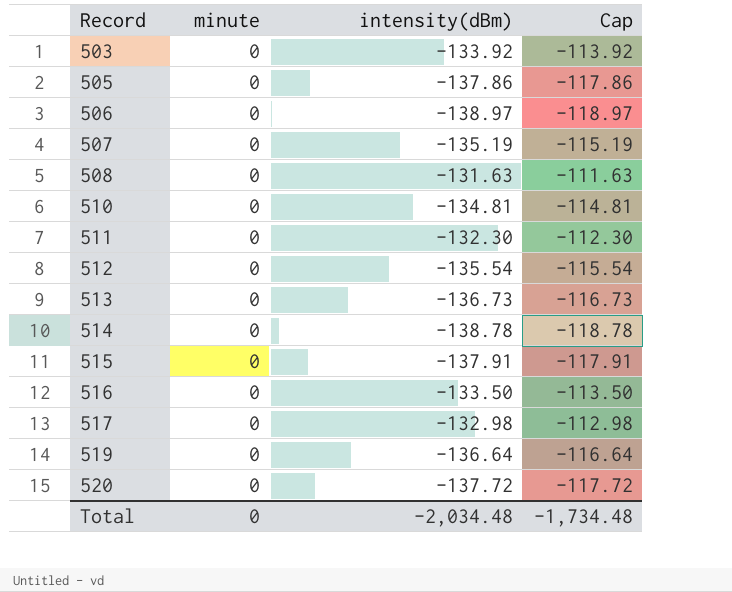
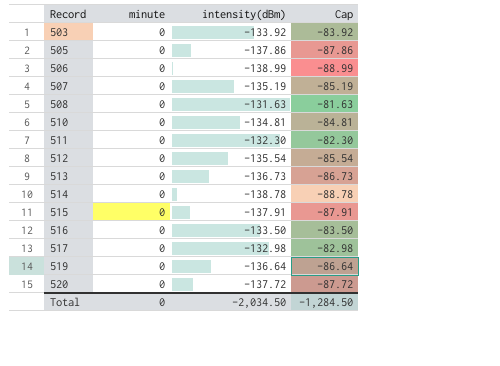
column Cap | formula: [intensity(dBm)] + 20 -> [intensity(dBm)] + 50
506 | intensity(dBm): -138.97 -> -138.99
Total | intensity(dBm): -2,034.48 -> -2,034.50
Total | Cap: -1,734.48 -> -1,284.50

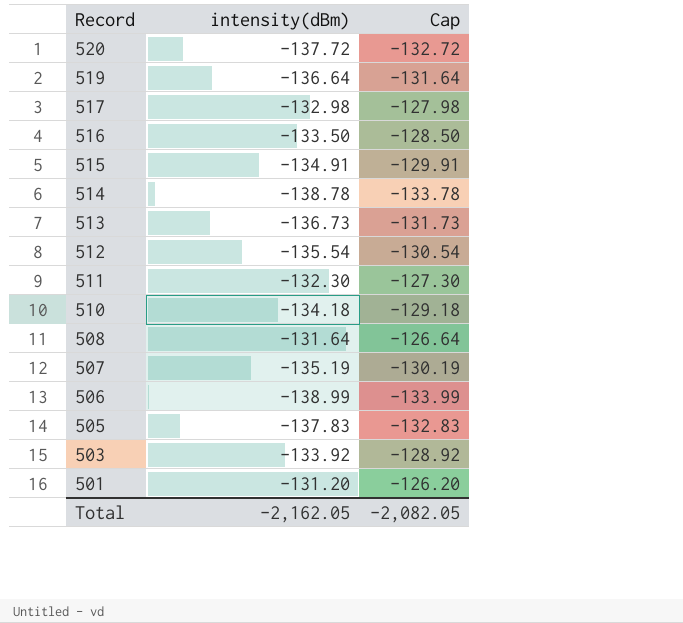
row order: Record ascending -> Record descending
column minute | position: 2 -> none
column Cap | formula: [intensity(dBm)] + 50 -> [intensity(dBm)] + 5
515 | intensity(dBm): -137.91 -> -134.91
510 | intensity(dBm): -134.81 -> -134.18
508 | intensity(dBm): -131.63 -> -131.64
505 | intensity(dBm): -137.86 -> -137.83
row 501: none -> -131.20 | -126.20
Total | intensity(dBm): -2,034.50 -> -2,162.05
Total | Cap: -1,284.50 -> -2,082.05

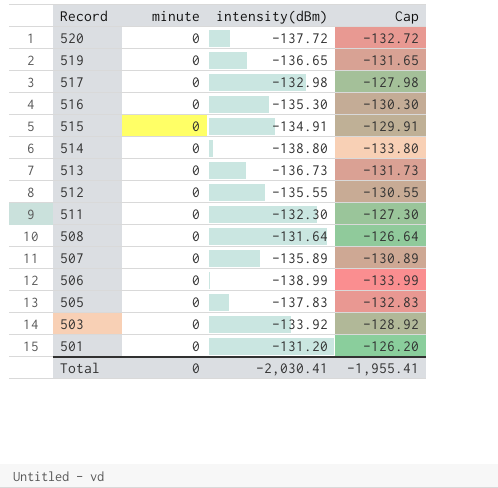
column minute | position: none -> 2
row 510: -134.18 | -129.18 -> none
519 | intensity(dBm): -136.64 -> -136.65
519 | Cap: -131.64 -> -131.65
516 | intensity(dBm): -133.50 -> -135.30
516 | Cap: -128.50 -> -130.30
514 | intensity(dBm): -138.78 -> -138.80
514 | Cap: -133.78 -> -133.80
512 | intensity(dBm): -135.54 -> -135.55
512 | Cap: -130.54 -> -130.55
507 | intensity(dBm): -135.19 -> -135.89
507 | Cap: -130.19 -> -130.89
Total | intensity(dBm): -2,162.05 -> -2,030.41
Total | Cap: -2,082.05 -> -1,955.41

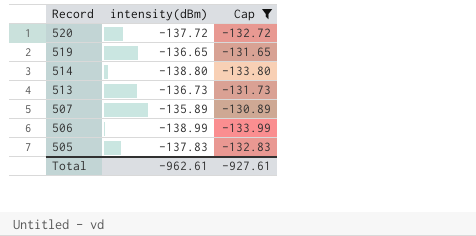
filter: none -> Cap <= -130.89
column minute | position: 2 -> none
Total | intensity(dBm): -2,030.41 -> -962.61
Total | Cap: -1,955.41 -> -927.61

